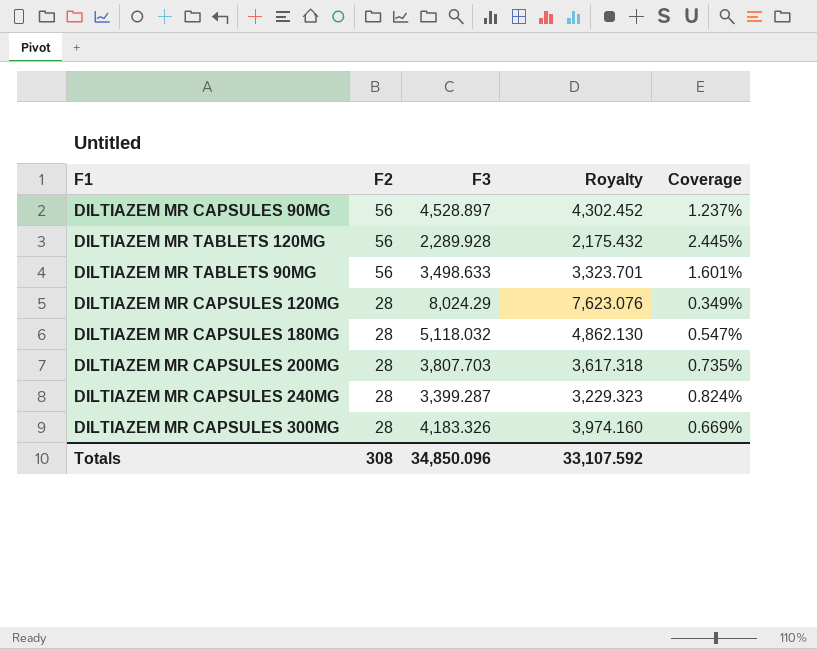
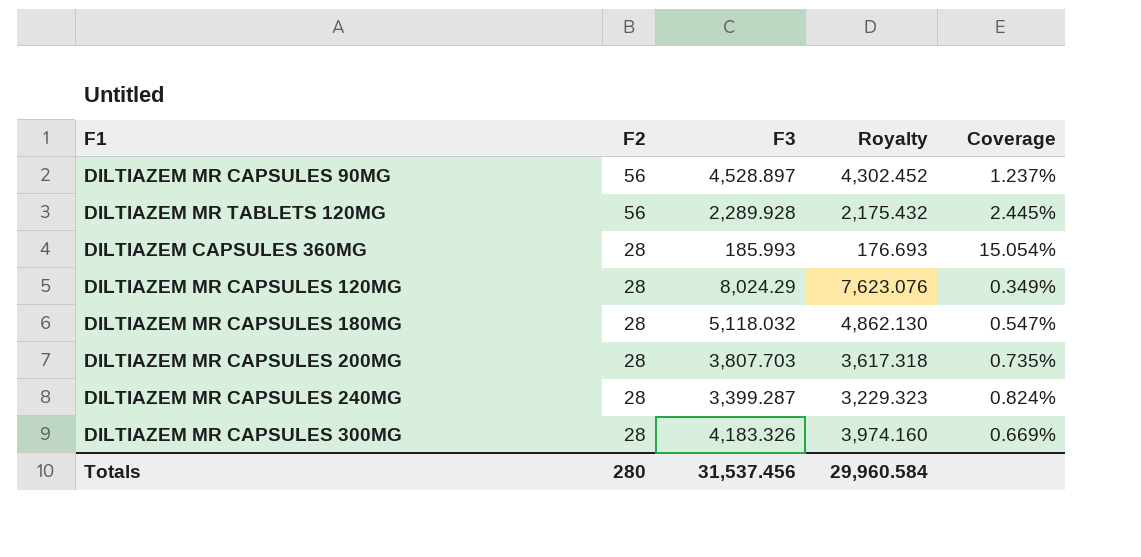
row DILTIAZEM MR TABLETS 90MG: 56 | 3,498.633 | 3,323.701 | 1.601% -> none
row DILTIAZEM CAPSULES 360MG: none -> 28 | 185.993 | 176.693 | 15.054%
Totals | F2: 308 -> 280
Totals | F3: 34,850.096 -> 31,537.456
Totals | Royalty: 33,107.592 -> 29,960.584

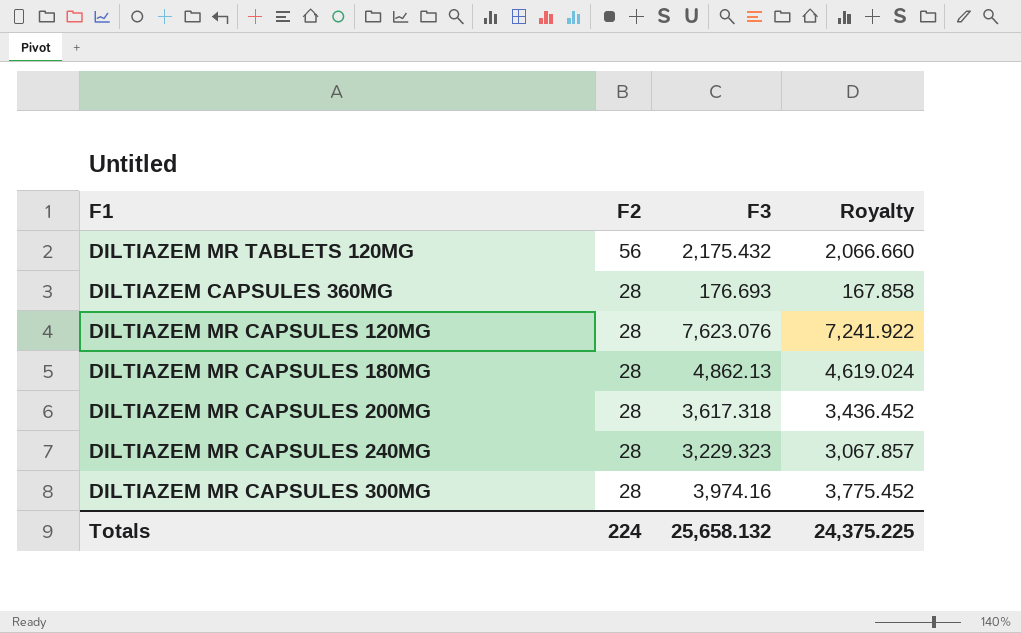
column Coverage | formula: [F2] / [F3] -> none
row DILTIAZEM MR CAPSULES 90MG: 56 | 4,528.897 | 4,302.452 | 1.237% -> none
DILTIAZEM MR TABLETS 120MG | F3: 2,289.928 -> 2,175.432
DILTIAZEM MR TABLETS 120MG | Royalty: 2,175.432 -> 2,066.660
DILTIAZEM CAPSULES 360MG | F3: 185.993 -> 176.693
DILTIAZEM CAPSULES 360MG | Royalty: 176.693 -> 167.858
DILTIAZEM MR CAPSULES 120MG | F3: 8,024.29 -> 7,623.076
DILTIAZEM MR CAPSULES 120MG | Royalty: 7,623.076 -> 7,241.922
DILTIAZEM MR CAPSULES 180MG | F3: 5,118.032 -> 4,862.13
DILTIAZEM MR CAPSULES 180MG | Royalty: 4,862.130 -> 4,619.024
DILTIAZEM MR CAPSULES 200MG | F3: 3,807.703 -> 3,617.318
DILTIAZEM MR CAPSULES 200MG | Royalty: 3,617.318 -> 3,436.452
DILTIAZEM MR CAPSULES 240MG | F3: 3,399.287 -> 3,229.323
DILTIAZEM MR CAPSULES 240MG | Royalty: 3,229.323 -> 3,067.857
DILTIAZEM MR CAPSULES 300MG | F3: 4,183.326 -> 3,974.16
DILTIAZEM MR CAPSULES 300MG | Royalty: 3,974.160 -> 3,775.452
Totals | F2: 280 -> 224
Totals | F3: 31,537.456 -> 25,658.132
Totals | Royalty: 29,960.584 -> 24,375.225

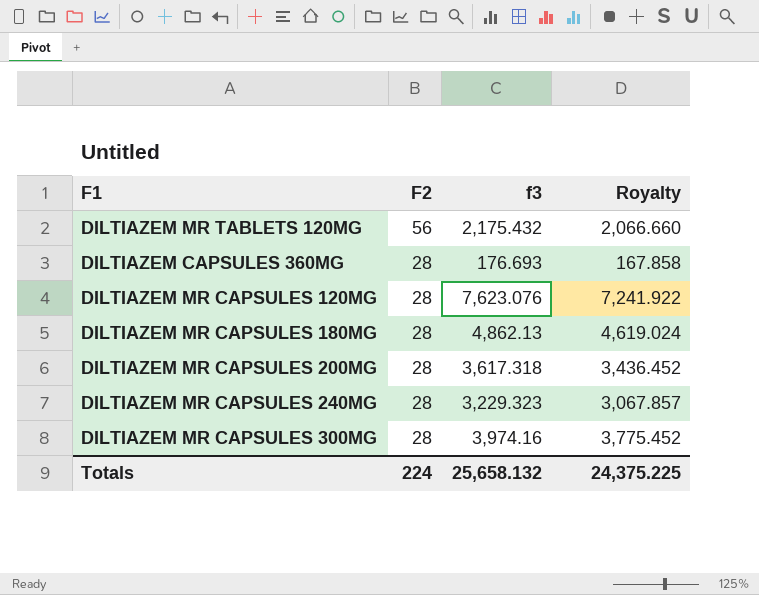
column name: F3 -> f3

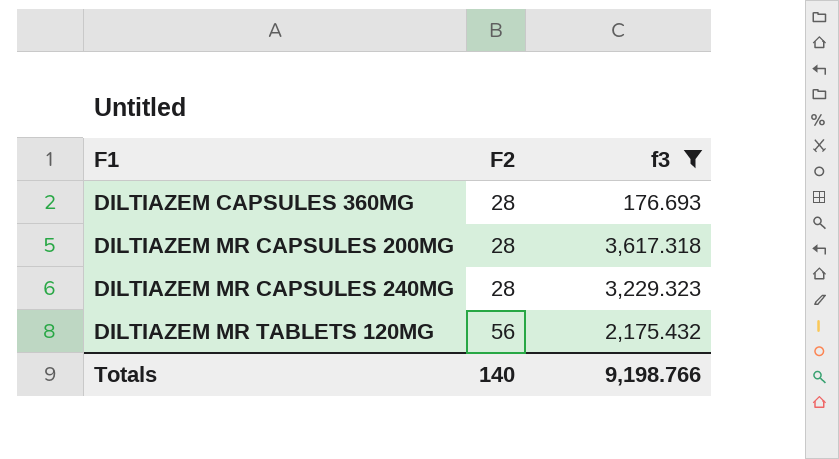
filter: none -> f3 <= 3,617.318
row order: F2 descending -> F1 ascending
column Royalty | formula: [f3] * 0.95 -> none
Totals | F2: 224 -> 140
Totals | f3: 25,658.132 -> 9,198.766

